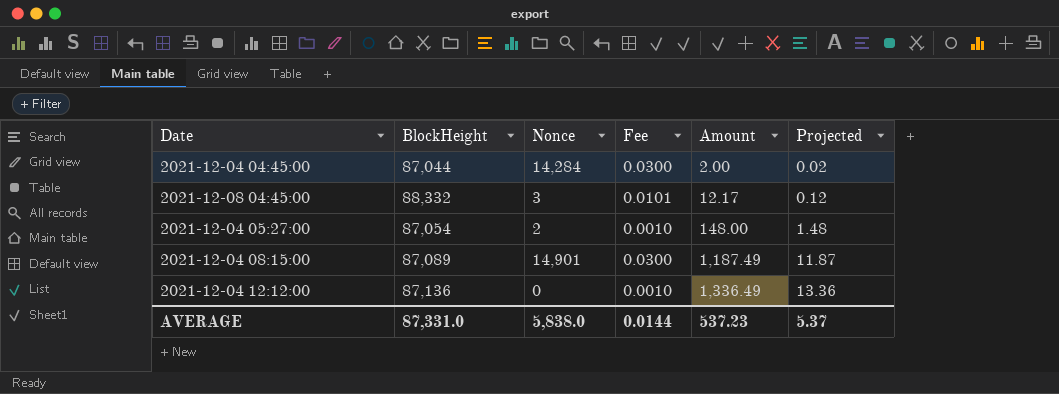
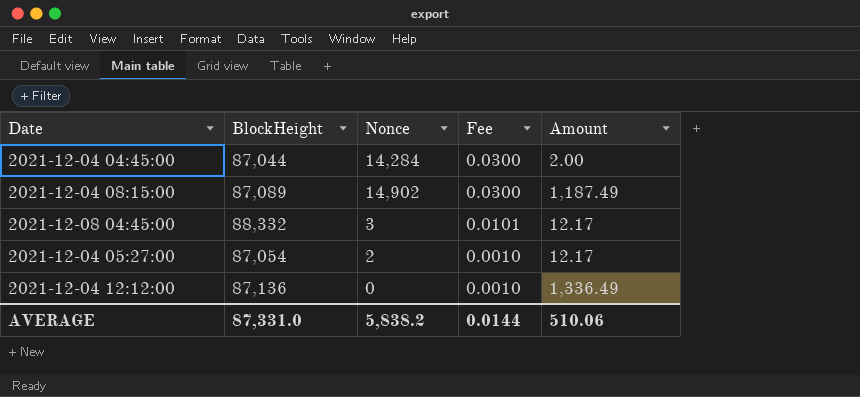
row order: Amount ascending -> Fee descending
column Projected | formula: [Amount] * 0.01 -> none
2021-12-04 08:15:00 | Nonce: 14,901 -> 14,902
2021-12-04 05:27:00 | Amount: 148.00 -> 12.17
AVERAGE | Nonce: 5,838.0 -> 5,838.2
AVERAGE | Amount: 537.23 -> 510.06

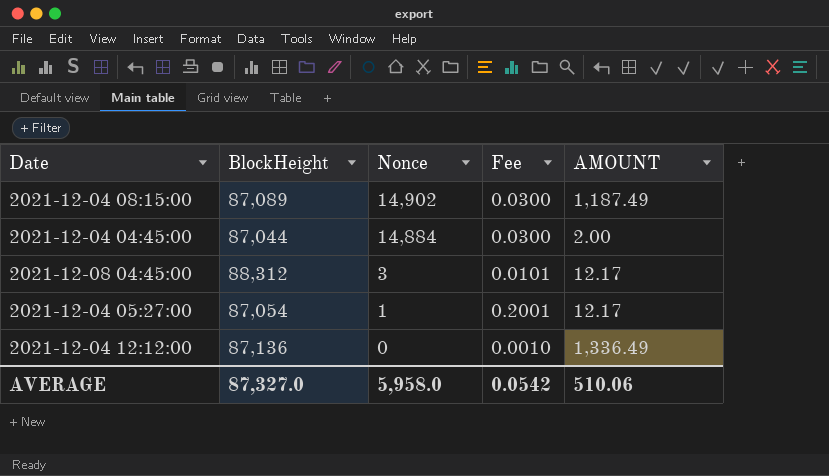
row order: Fee descending -> Nonce descending
column name: Amount -> AMOUNT
2021-12-04 04:45:00 | Nonce: 14,284 -> 14,884
2021-12-08 04:45:00 | BlockHeight: 88,332 -> 88,312
2021-12-04 05:27:00 | Nonce: 2 -> 1
2021-12-04 05:27:00 | Fee: 0.0010 -> 0.2001
AVERAGE | BlockHeight: 87,331.0 -> 87,327.0
AVERAGE | Nonce: 5,838.2 -> 5,958.0
AVERAGE | Fee: 0.0144 -> 0.0542

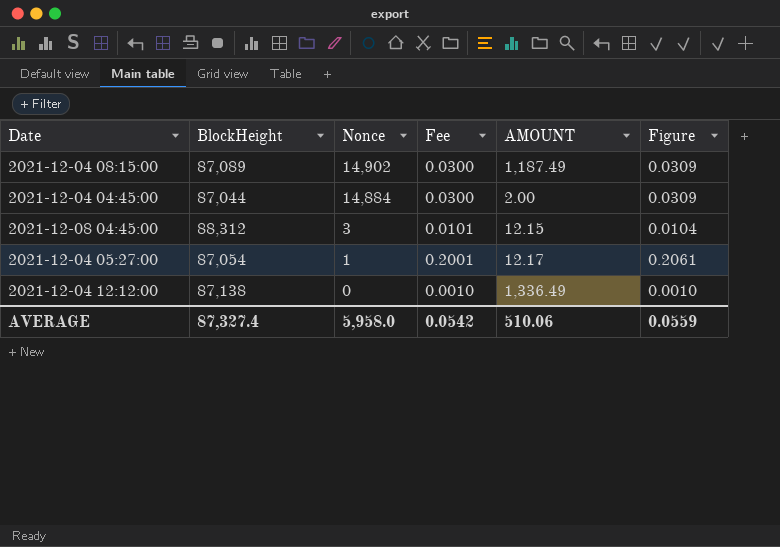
column Figure | formula: none -> [Fee] * 1.03
2021-12-08 04:45:00 | AMOUNT: 12.17 -> 12.15
2021-12-04 12:12:00 | BlockHeight: 87,136 -> 87,138
AVERAGE | BlockHeight: 87,327.0 -> 87,327.4

